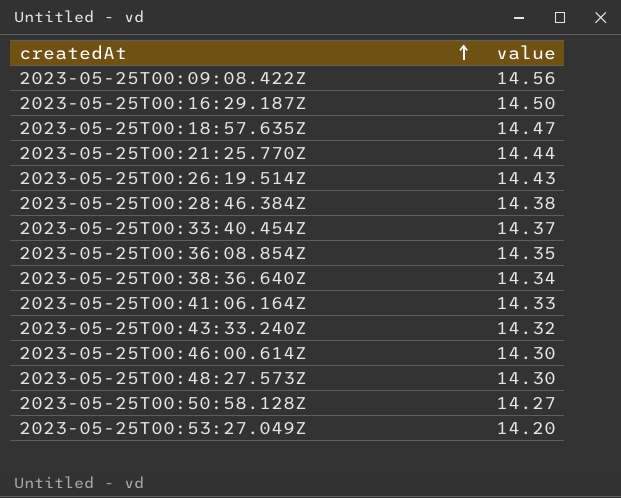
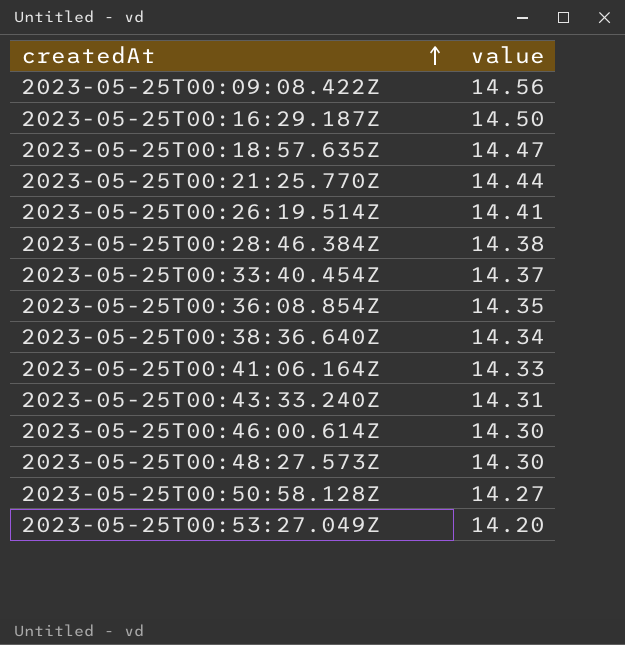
2023-05-25T00:26:19.514Z | value: 14.43 -> 14.41
2023-05-25T00:43:33.240Z | value: 14.32 -> 14.31

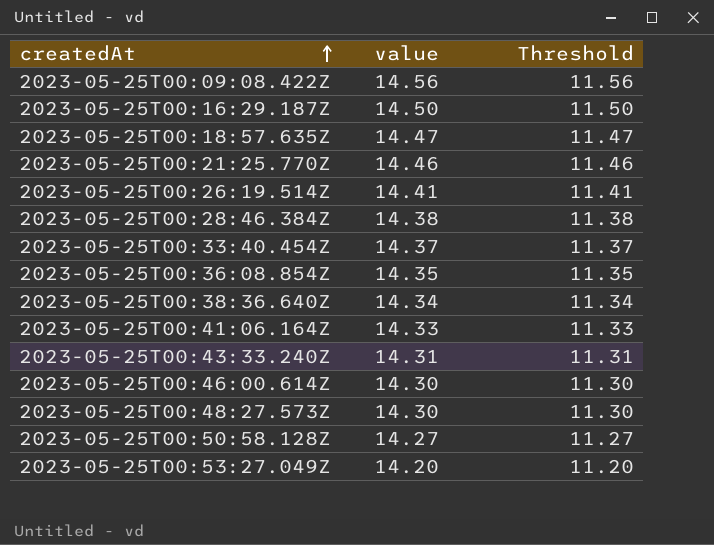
column Threshold | formula: none -> [value] - 3
2023-05-25T00:21:25.770Z | value: 14.44 -> 14.46

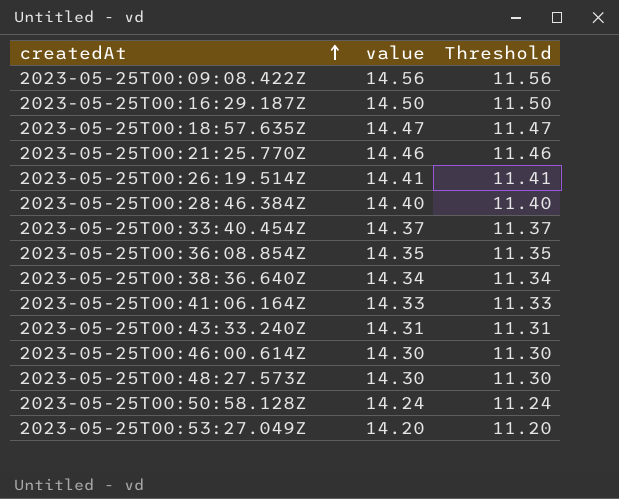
2023-05-25T00:28:46.384Z | value: 14.38 -> 14.40
2023-05-25T00:28:46.384Z | Threshold: 11.38 -> 11.40
2023-05-25T00:50:58.128Z | value: 14.27 -> 14.24
2023-05-25T00:50:58.128Z | Threshold: 11.27 -> 11.24

